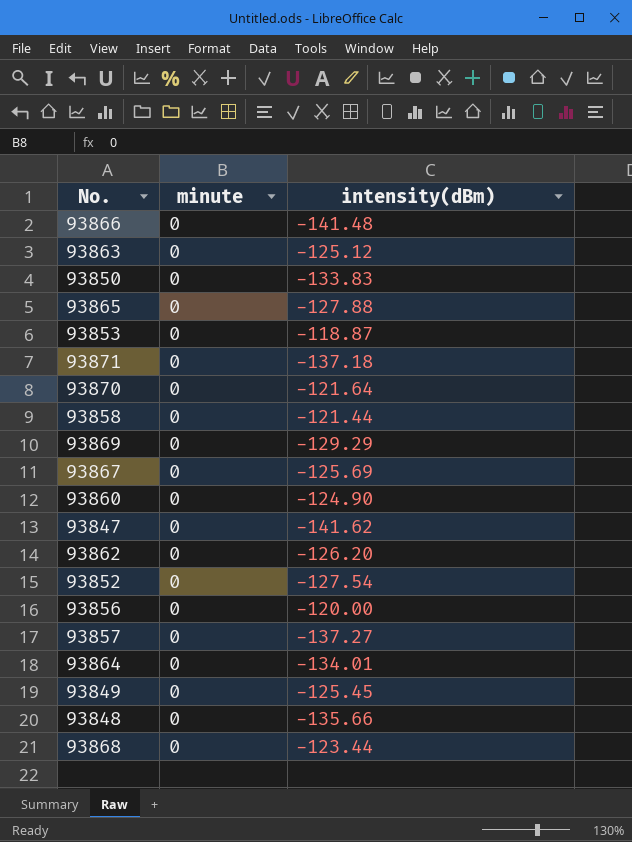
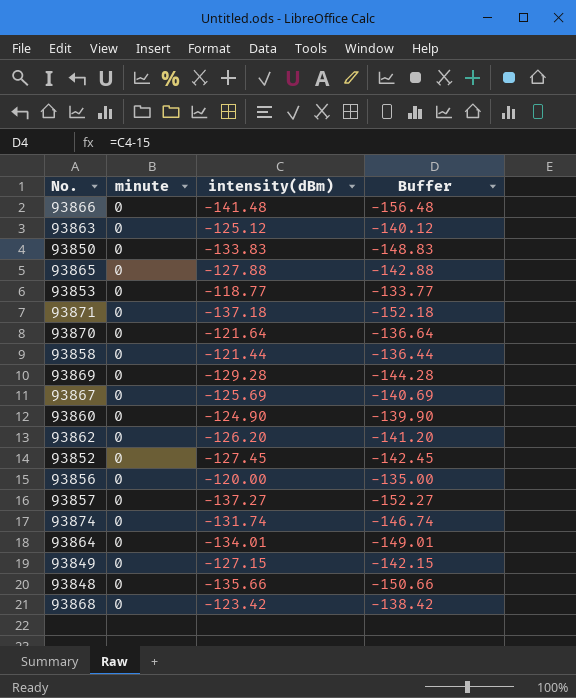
column Buffer | formula: none -> [intensity(dBm)] - 15
row 93847: 0 | -141.62 -> none
93853 | intensity(dBm): -118.87 -> -118.77
93869 | intensity(dBm): -129.29 -> -129.28
93852 | intensity(dBm): -127.54 -> -127.45
row 93874: none -> 0 | -131.74 | -146.74
93849 | intensity(dBm): -125.45 -> -127.15
93868 | intensity(dBm): -123.44 -> -123.42

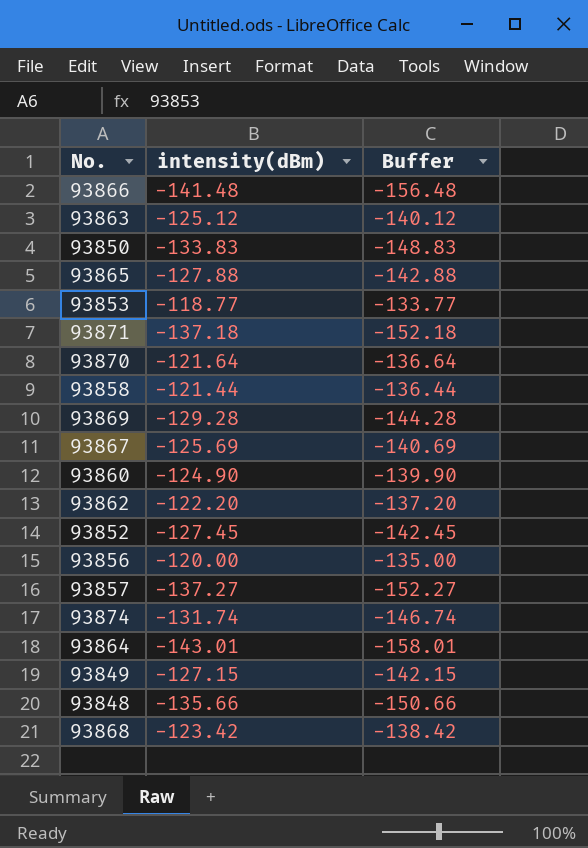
column minute | position: 2 -> none
93862 | intensity(dBm): -126.20 -> -122.20
93862 | Buffer: -141.20 -> -137.20
93864 | intensity(dBm): -134.01 -> -143.01
93864 | Buffer: -149.01 -> -158.01

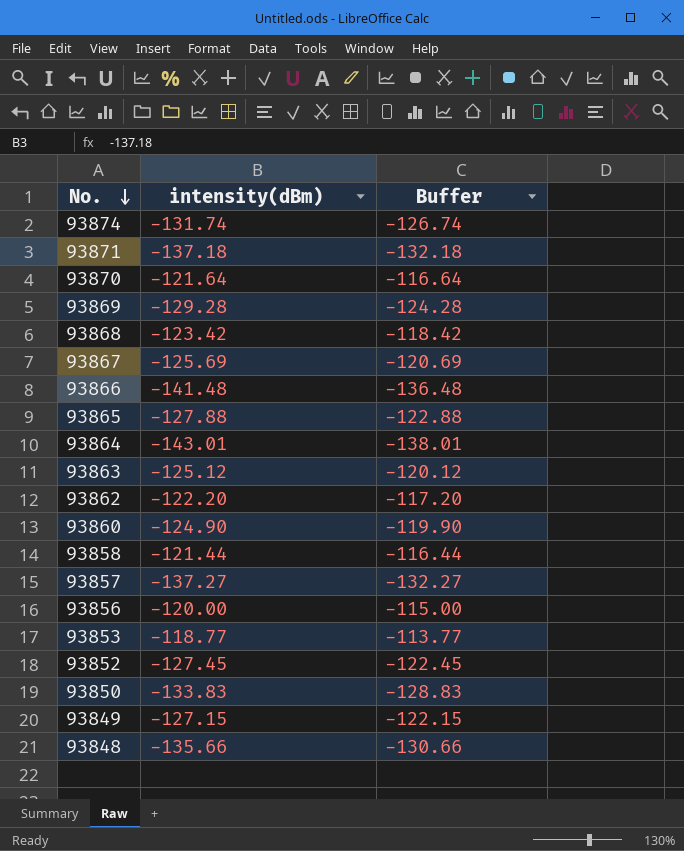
row order: none -> No. descending
column Buffer | formula: [intensity(dBm)] - 15 -> [intensity(dBm)] + 5

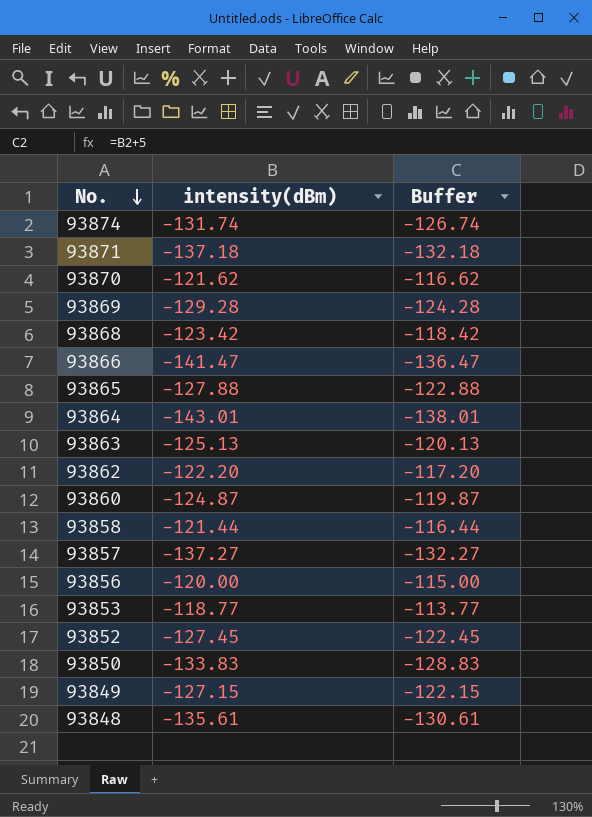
row 93867: -125.69 | -120.69 -> none
93870 | intensity(dBm): -121.64 -> -121.62
93870 | Buffer: -116.64 -> -116.62
93866 | intensity(dBm): -141.48 -> -141.47
93866 | Buffer: -136.48 -> -136.47
93863 | intensity(dBm): -125.12 -> -125.13
93863 | Buffer: -120.12 -> -120.13
93860 | intensity(dBm): -124.90 -> -124.87
93860 | Buffer: -119.90 -> -119.87
93848 | intensity(dBm): -135.66 -> -135.61
93848 | Buffer: -130.66 -> -130.61

